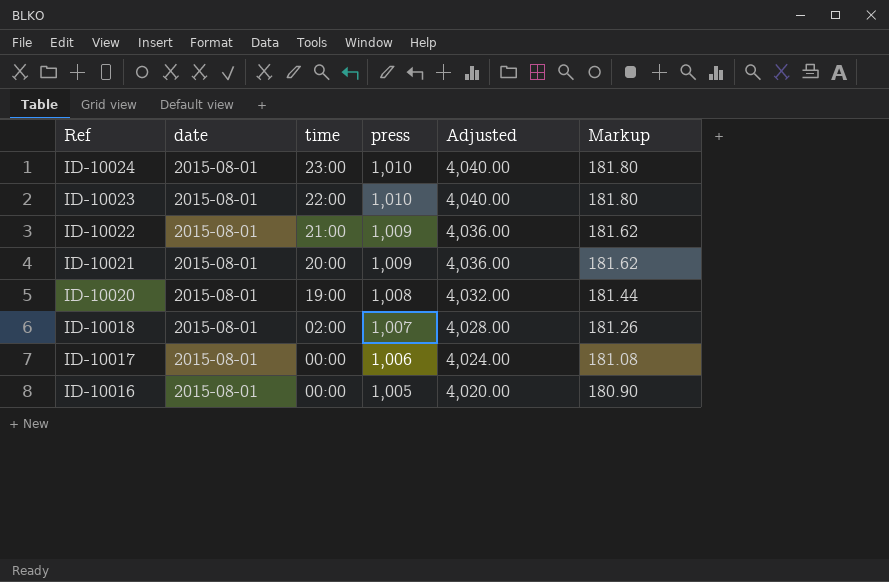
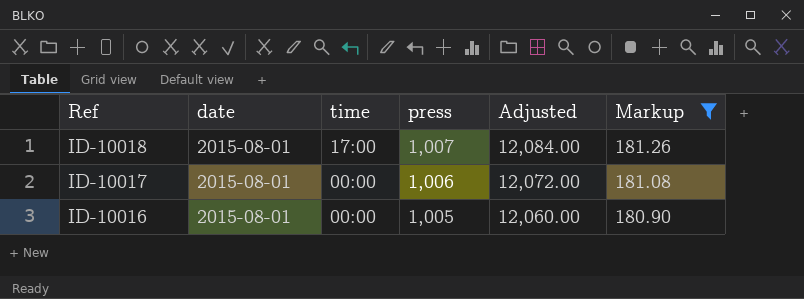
filter: none -> Markup <= 181.26
column Adjusted | formula: [press] * 4 -> [press] * 12
ID-10018 | time: 02:00 -> 17:00

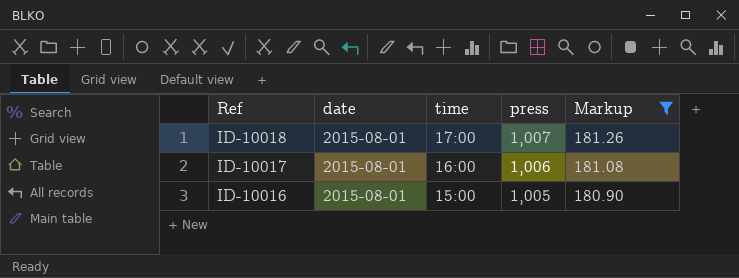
column Adjusted | formula: [press] * 12 -> none
ID-10017 | time: 00:00 -> 16:00
ID-10016 | time: 00:00 -> 15:00

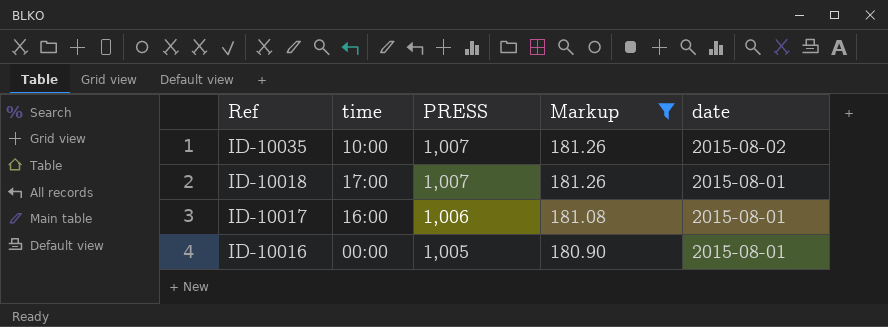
column name: press -> PRESS
column date | position: 2 -> 5
row ID-10035: none -> 10:00 | 1,007 | 181.26 | 2015-08-02
ID-10016 | time: 15:00 -> 00:00

